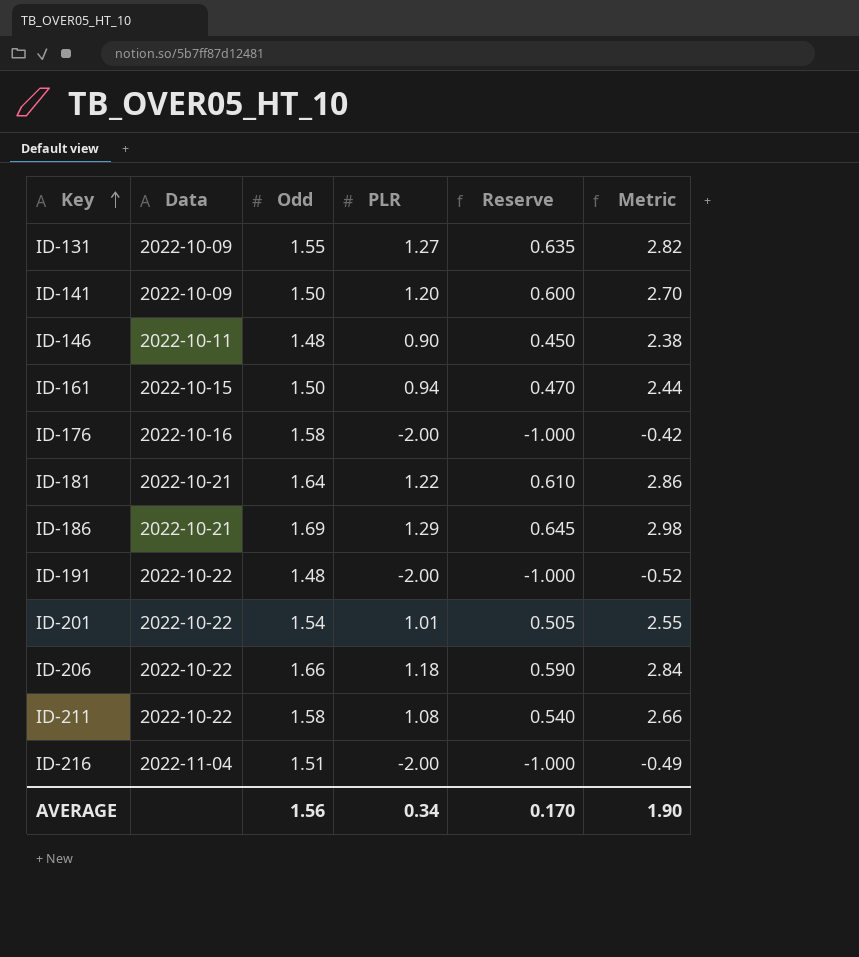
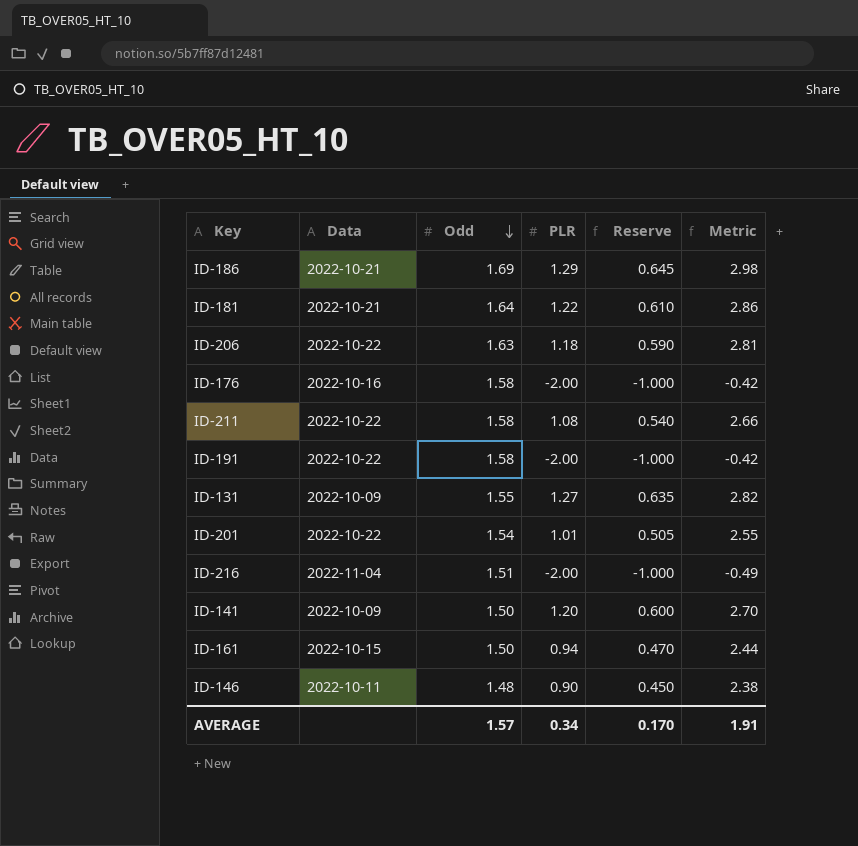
row order: Key ascending -> Odd descending
ID-206 | Odd: 1.66 -> 1.63
ID-206 | Metric: 2.84 -> 2.81
ID-191 | Odd: 1.48 -> 1.58
ID-191 | Metric: -0.52 -> -0.42
AVERAGE | Odd: 1.56 -> 1.57
AVERAGE | Metric: 1.90 -> 1.91

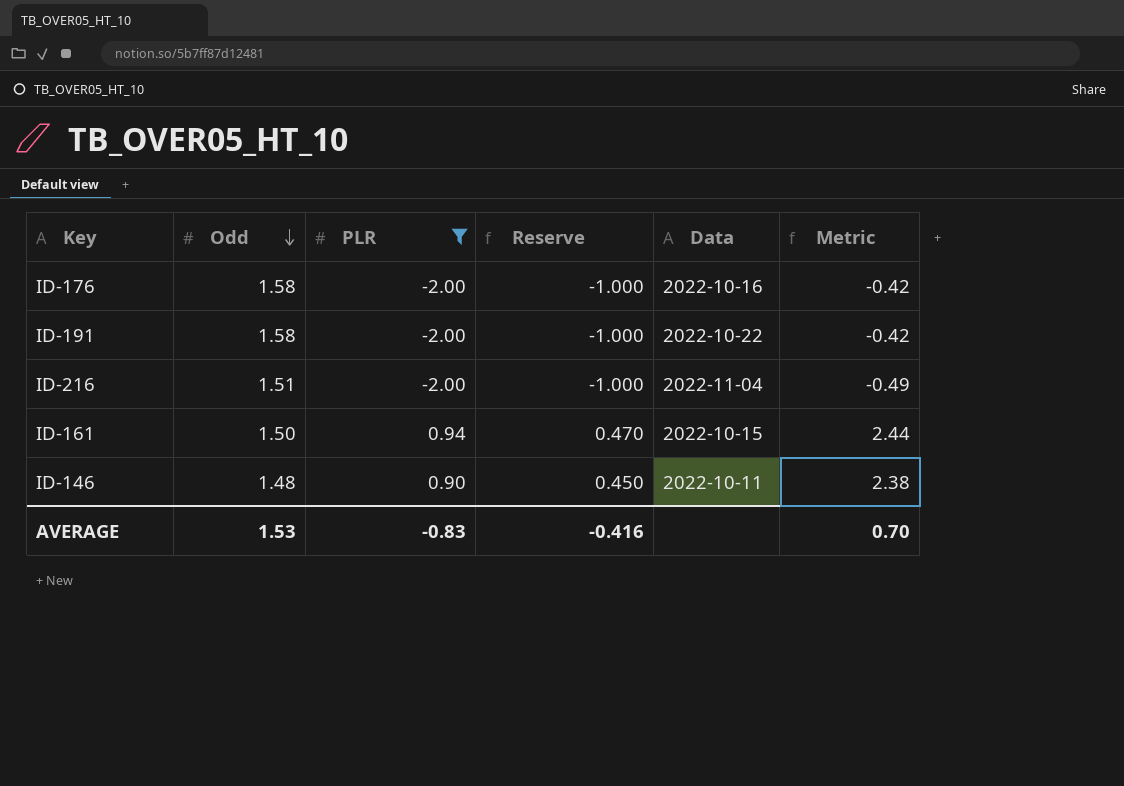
filter: none -> PLR <= 0.94
column Data | position: 2 -> 5
AVERAGE | Odd: 1.57 -> 1.53
AVERAGE | PLR: 0.34 -> -0.83
AVERAGE | Reserve: 0.170 -> -0.416
AVERAGE | Metric: 1.91 -> 0.70

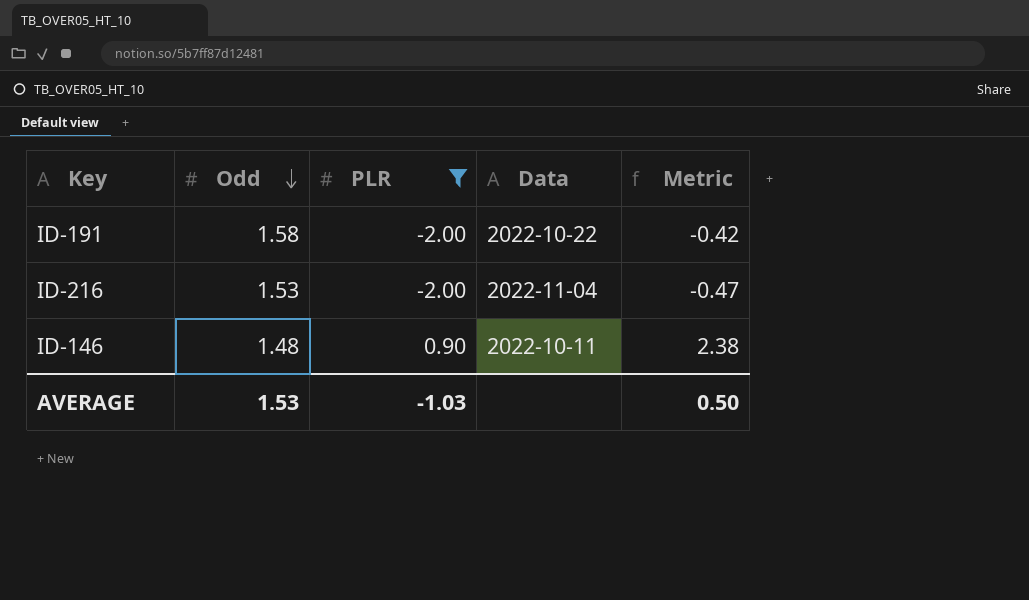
column Reserve | formula: [PLR] * 0.5 -> none
row ID-176: 1.58 | -2.00 | -1.000 | 2022-10-16 | -0.42 -> none
row ID-161: 1.50 | 0.94 | 0.470 | 2022-10-15 | 2.44 -> none
ID-216 | Odd: 1.51 -> 1.53
ID-216 | Metric: -0.49 -> -0.47
AVERAGE | PLR: -0.83 -> -1.03
AVERAGE | Metric: 0.70 -> 0.50

